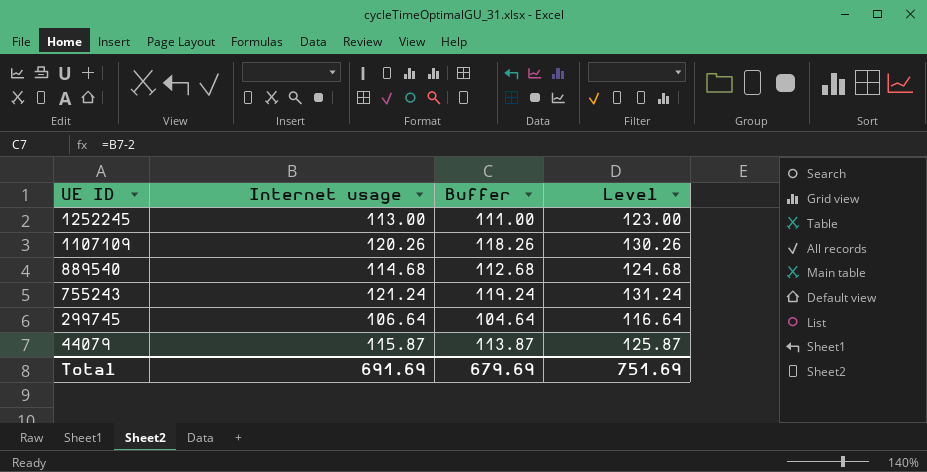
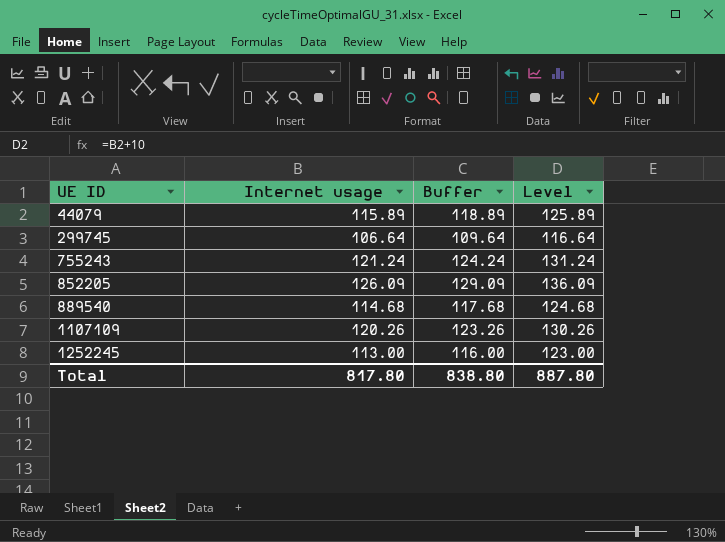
row order: UE ID descending -> UE ID ascending
column Buffer | formula: [Internet usage] - 2 -> [Internet usage] + 3
44079 | Internet usage: 115.87 -> 115.89
44079 | Level: 125.87 -> 125.89
row 852205: none -> 126.09 | 129.09 | 136.09
Total | Internet usage: 691.69 -> 817.80
Total | Buffer: 679.69 -> 838.80
Total | Level: 751.69 -> 887.80

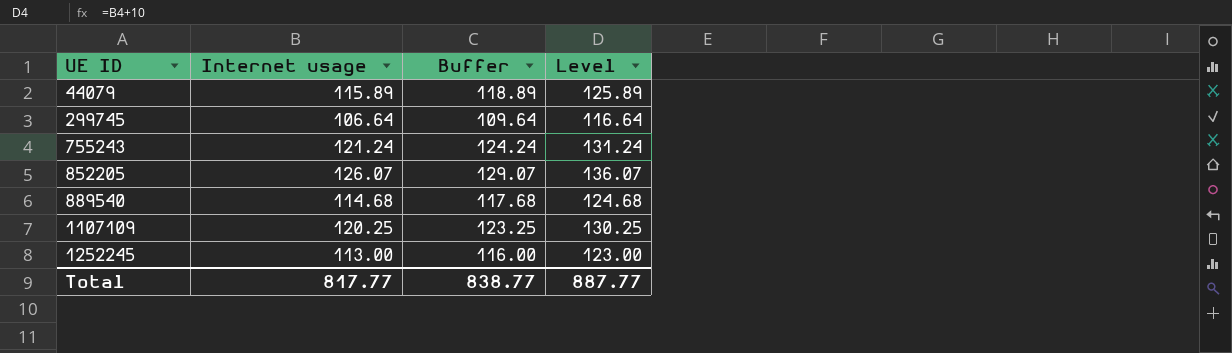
852205 | Internet usage: 126.09 -> 126.07
852205 | Buffer: 129.09 -> 129.07
852205 | Level: 136.09 -> 136.07
1107109 | Internet usage: 120.26 -> 120.25
1107109 | Buffer: 123.26 -> 123.25
1107109 | Level: 130.26 -> 130.25
Total | Internet usage: 817.80 -> 817.77
Total | Buffer: 838.80 -> 838.77
Total | Level: 887.80 -> 887.77

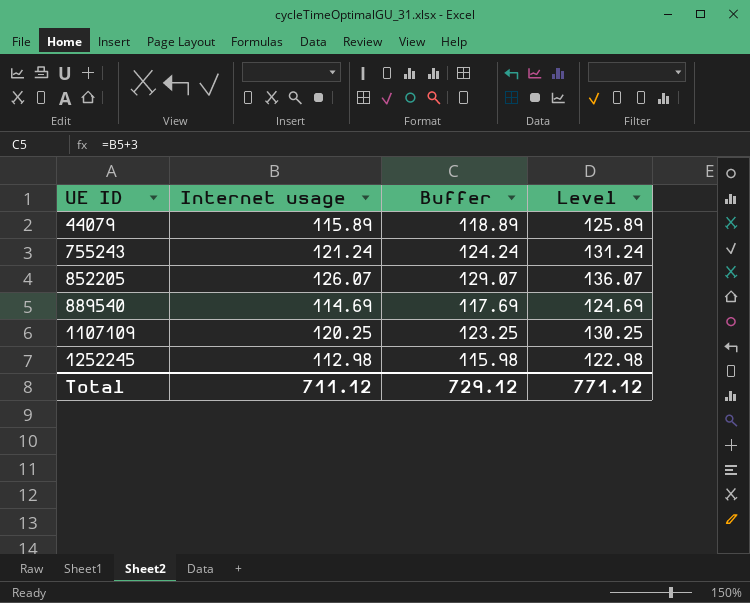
row 299745: 106.64 | 109.64 | 116.64 -> none
889540 | Internet usage: 114.68 -> 114.69
889540 | Buffer: 117.68 -> 117.69
889540 | Level: 124.68 -> 124.69
1252245 | Internet usage: 113.00 -> 112.98
1252245 | Buffer: 116.00 -> 115.98
1252245 | Level: 123.00 -> 122.98
Total | Internet usage: 817.77 -> 711.12
Total | Buffer: 838.77 -> 729.12
Total | Level: 887.77 -> 771.12

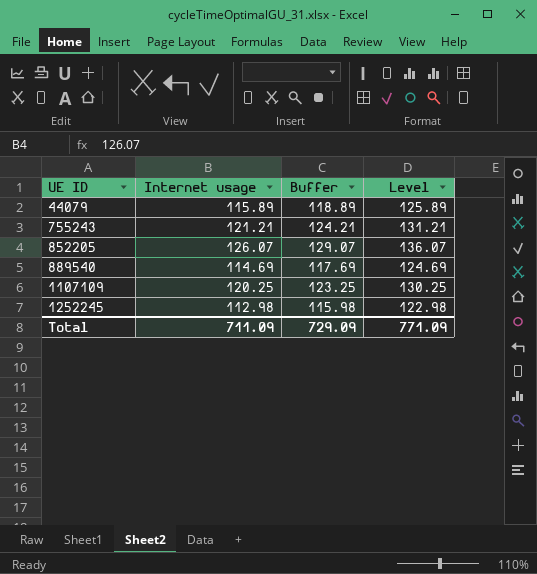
755243 | Internet usage: 121.24 -> 121.21
755243 | Buffer: 124.24 -> 124.21
755243 | Level: 131.24 -> 131.21
Total | Internet usage: 711.12 -> 711.09
Total | Buffer: 729.12 -> 729.09
Total | Level: 771.12 -> 771.09

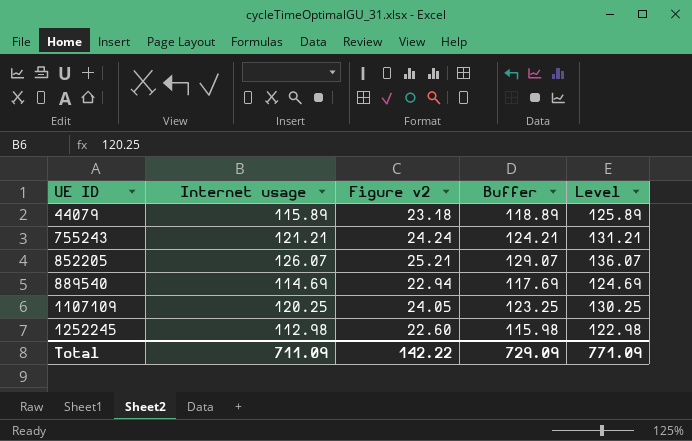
column Figure v2 | formula: none -> [Internet usage] * 0.2

